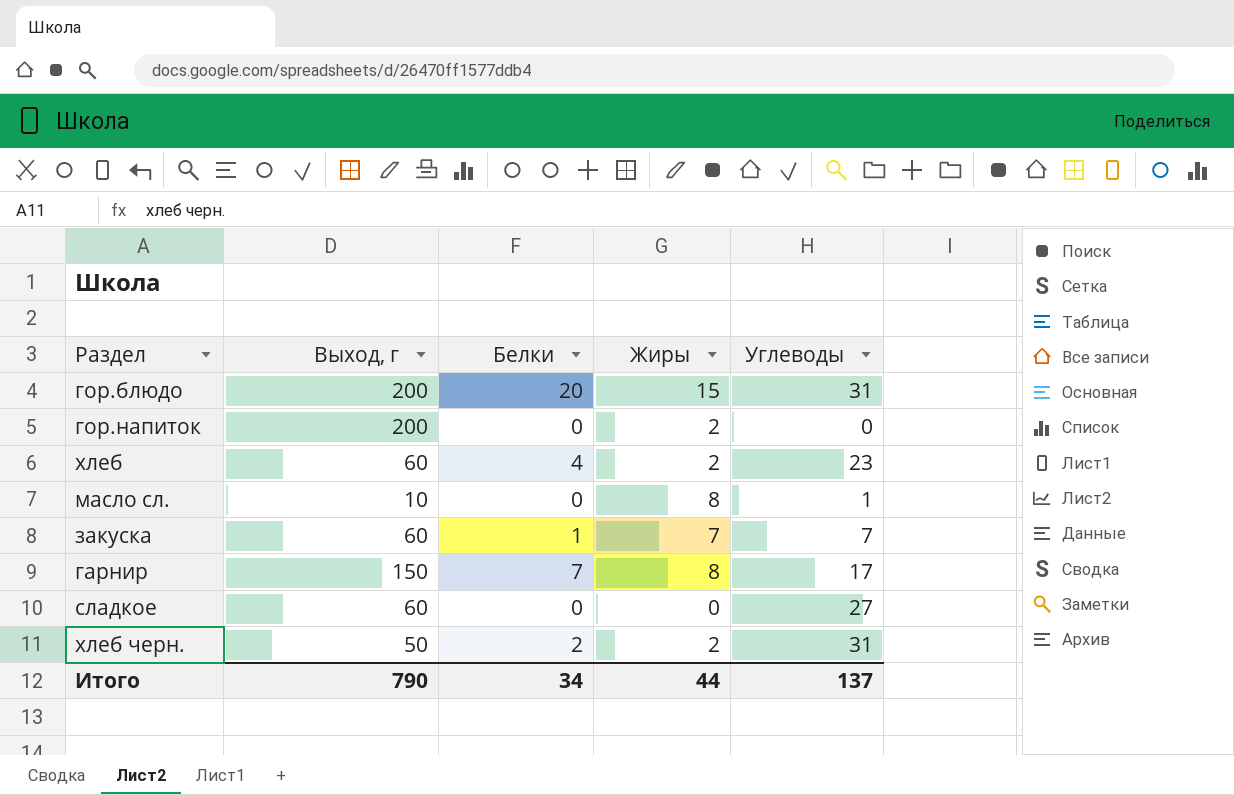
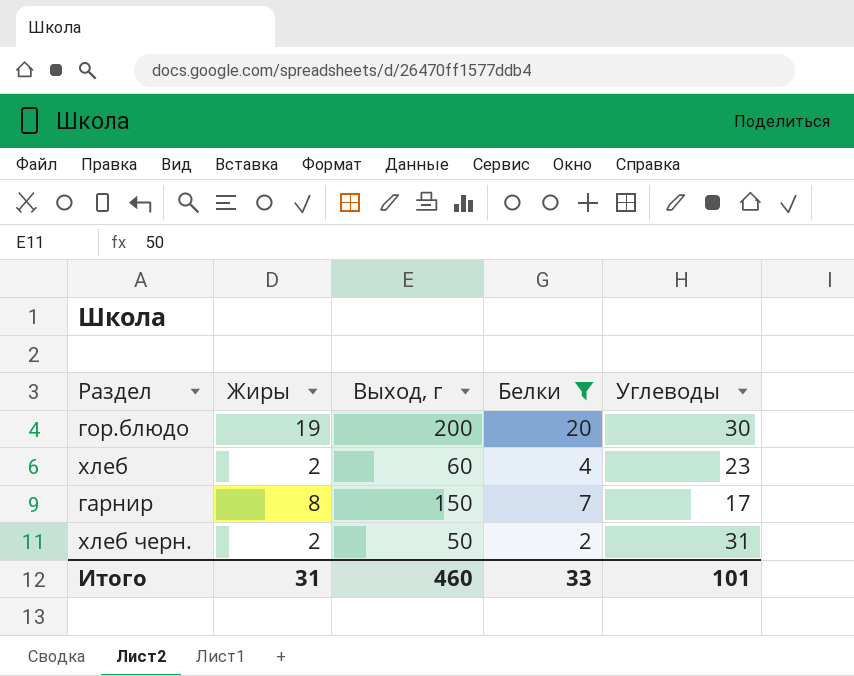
filter: none -> Белки >= 2
column Жиры | position: 4 -> 2
гор.блюдо | Жиры: 15 -> 19
гор.блюдо | Углеводы: 31 -> 30
Итого | Жиры: 44 -> 31
Итого | Выход, г: 790 -> 460
Итого | Белки: 34 -> 33
Итого | Углеводы: 137 -> 101

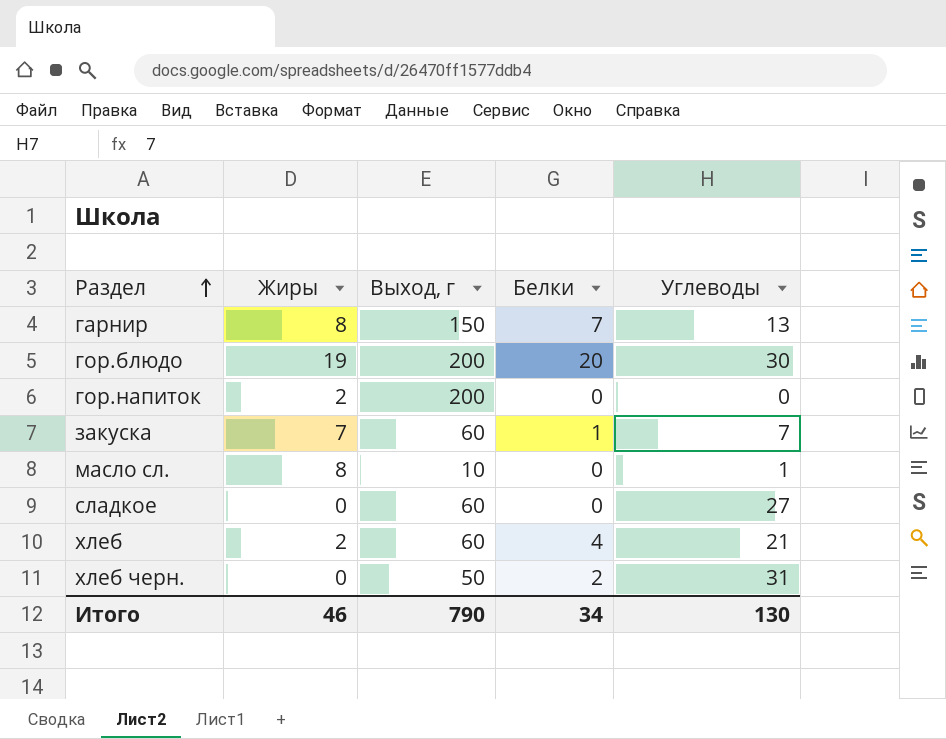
filter: Белки >= 2 -> none
row order: none -> Раздел ascending
гарнир | Углеводы: 17 -> 13
хлеб | Углеводы: 23 -> 21
хлеб черн. | Жиры: 2 -> 0
Итого | Жиры: 31 -> 46
Итого | Выход, г: 460 -> 790
Итого | Белки: 33 -> 34
Итого | Углеводы: 101 -> 130

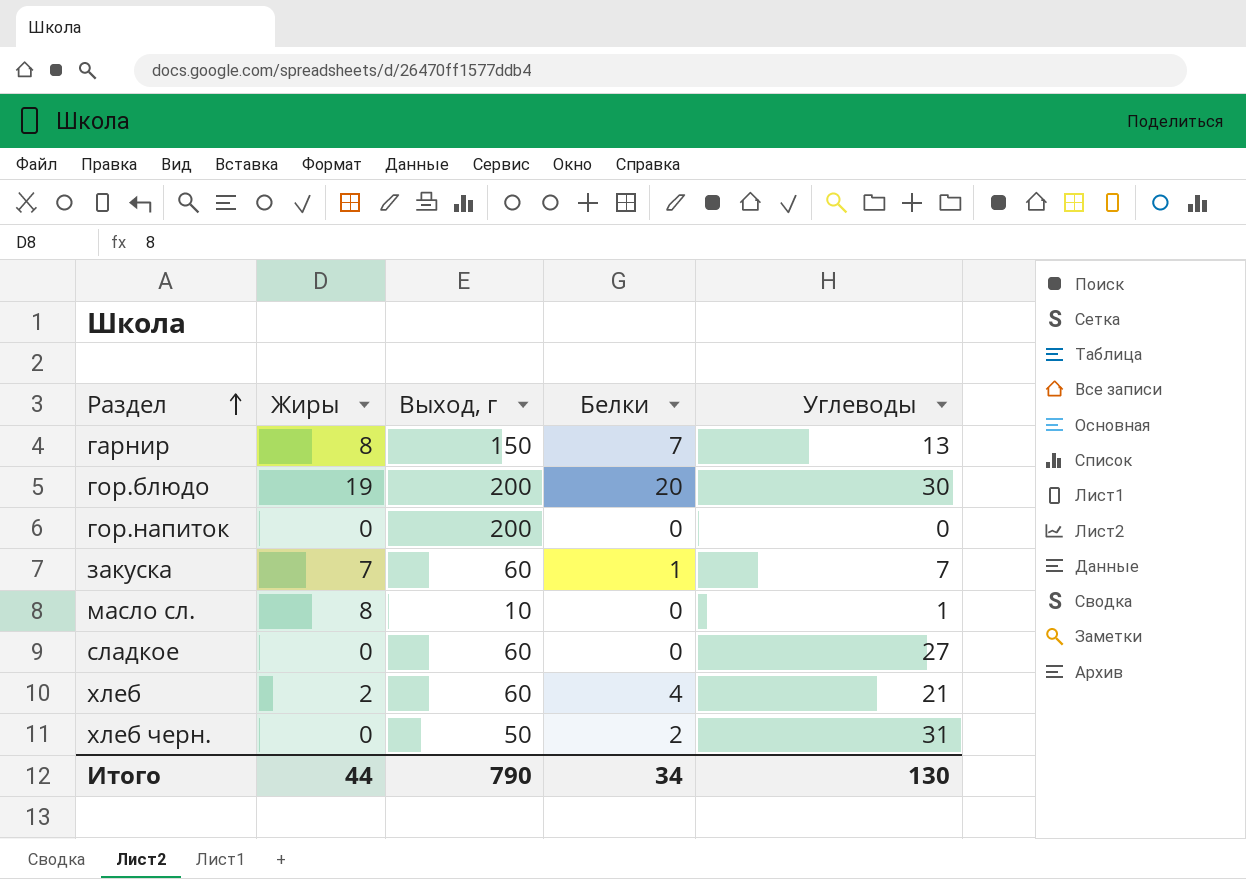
гор.напиток | Жиры: 2 -> 0
Итого | Жиры: 46 -> 44

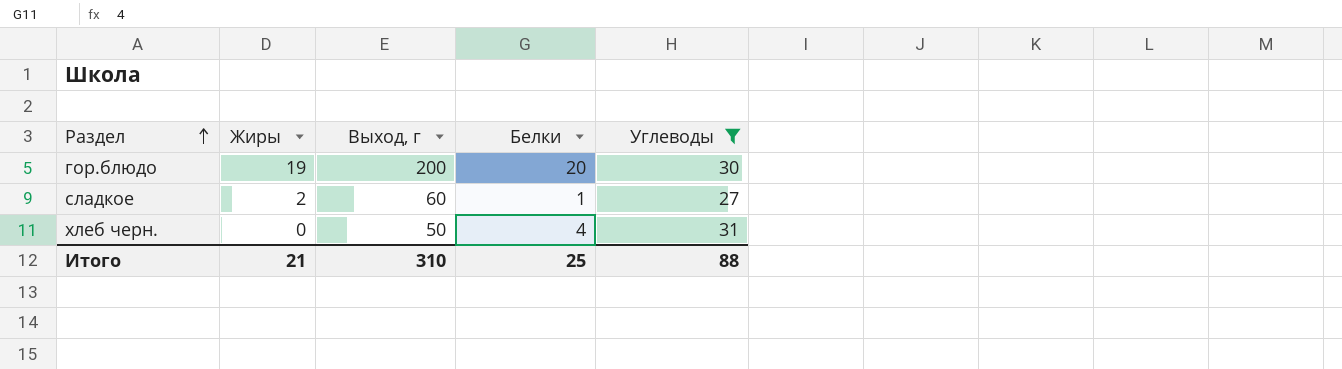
filter: none -> Углеводы >= 27
сладкое | Жиры: 0 -> 2
сладкое | Белки: 0 -> 1
хлеб черн. | Белки: 2 -> 4
Итого | Жиры: 44 -> 21
Итого | Выход, г: 790 -> 310
Итого | Белки: 34 -> 25
Итого | Углеводы: 130 -> 88

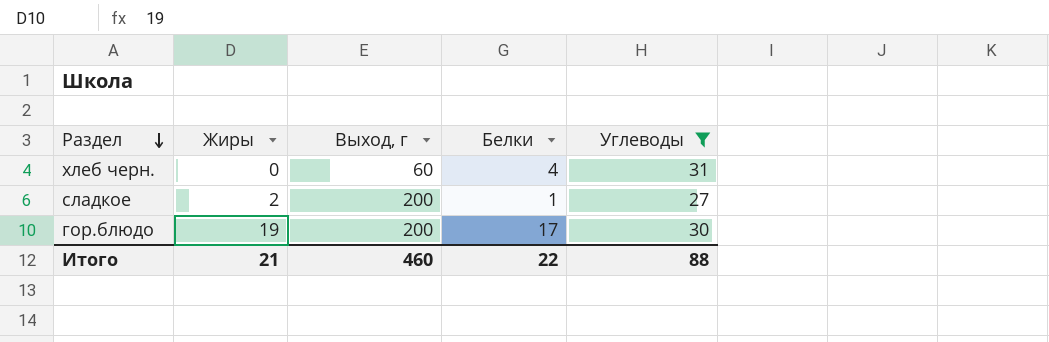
row order: Раздел ascending -> Раздел descending
хлеб черн. | Выход, г: 50 -> 60
сладкое | Выход, г: 60 -> 200
гор.блюдо | Белки: 20 -> 17
Итого | Выход, г: 310 -> 460
Итого | Белки: 25 -> 22

